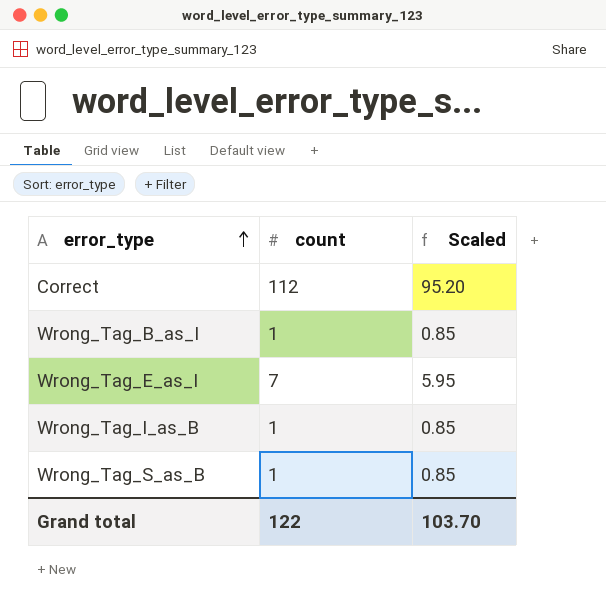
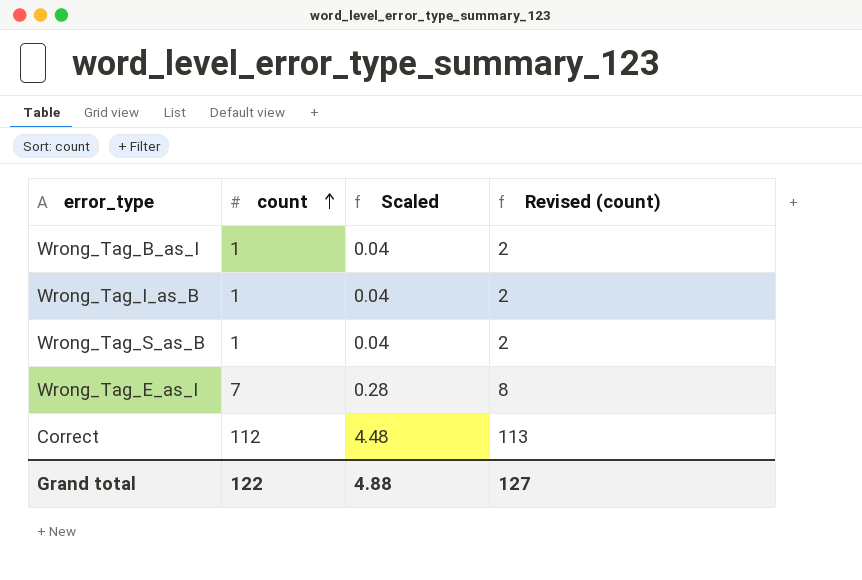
row order: error_type ascending -> count ascending
column Scaled | formula: [count] * 0.85 -> [count] * 0.04
column Revised (count) | formula: none -> [count] + 1
Grand total | Scaled: 103.70 -> 4.88

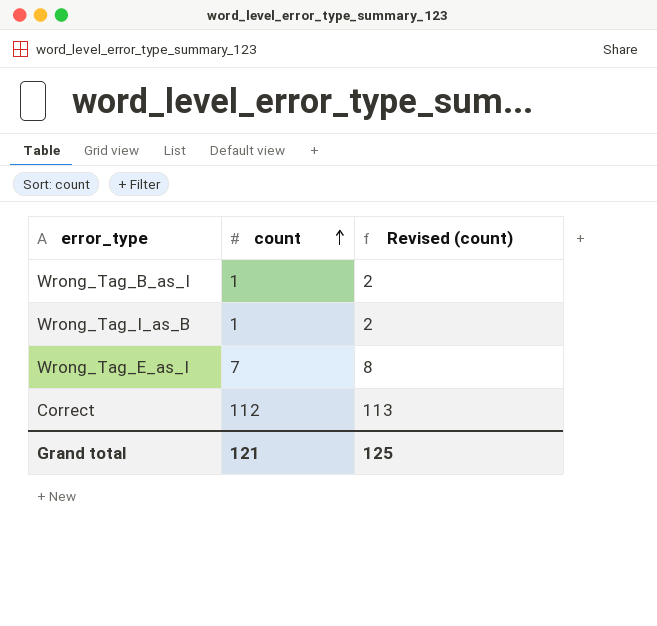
column Scaled | formula: [count] * 0.04 -> none
row Wrong_Tag_S_as_B: 1 | 0.04 | 2 -> none
Grand total | count: 122 -> 121
Grand total | Revised (count): 127 -> 125

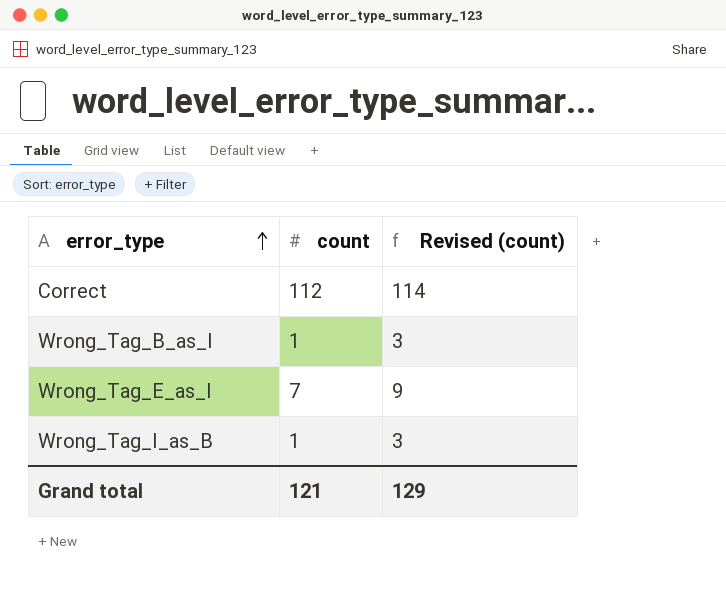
row order: count ascending -> error_type ascending
column Revised (count) | formula: [count] + 1 -> [count] + 2
Grand total | Revised (count): 125 -> 129

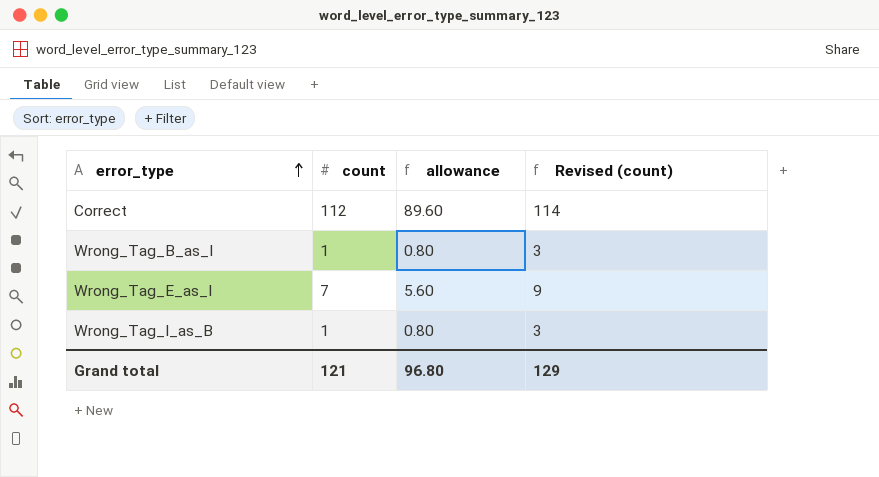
column allowance | formula: none -> [count] * 0.8

